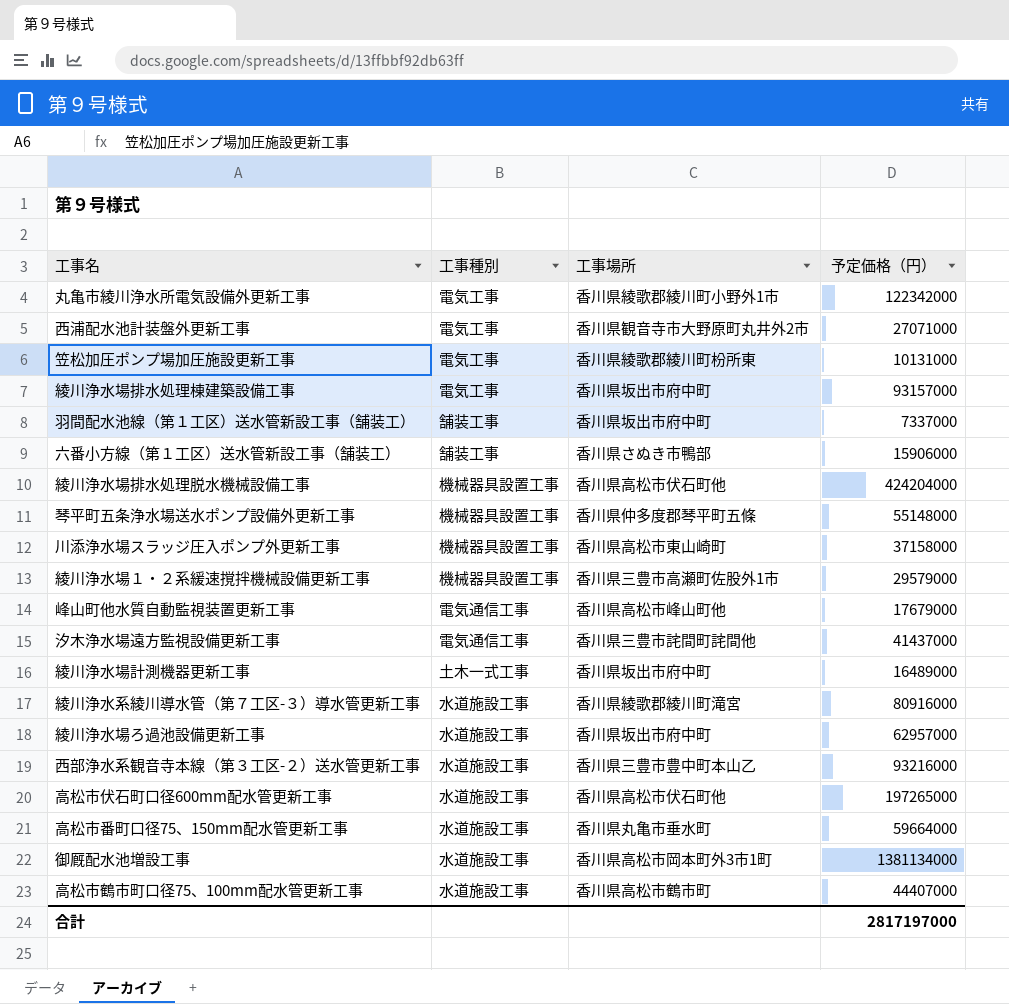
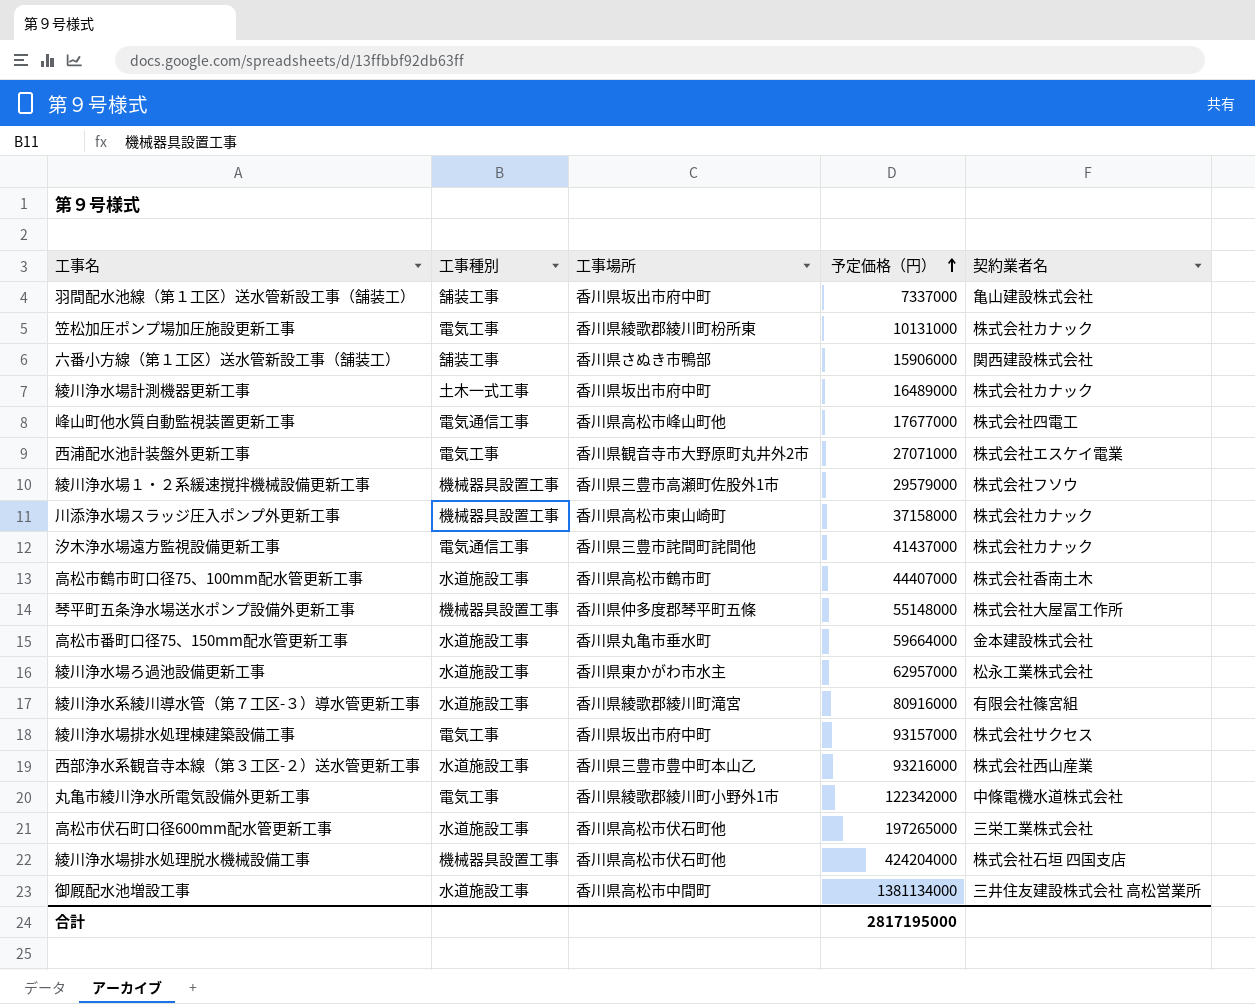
row order: none -> 予定価格（円） ascending
column 契約業者名 | position: none -> 5
峰山町他水質自動監視装置更新工事 | 予定価格（円）: 17679000 -> 17677000
綾川浄水場ろ過池設備更新工事 | 工事場所: 香川県坂出市府中町 -> 香川県東かがわ市水主
御厩配水池増設工事 | 工事場所: 香川県高松市岡本町外3市1町 -> 香川県高松市中間町
合計 | 予定価格（円）: 2817197000 -> 2817195000

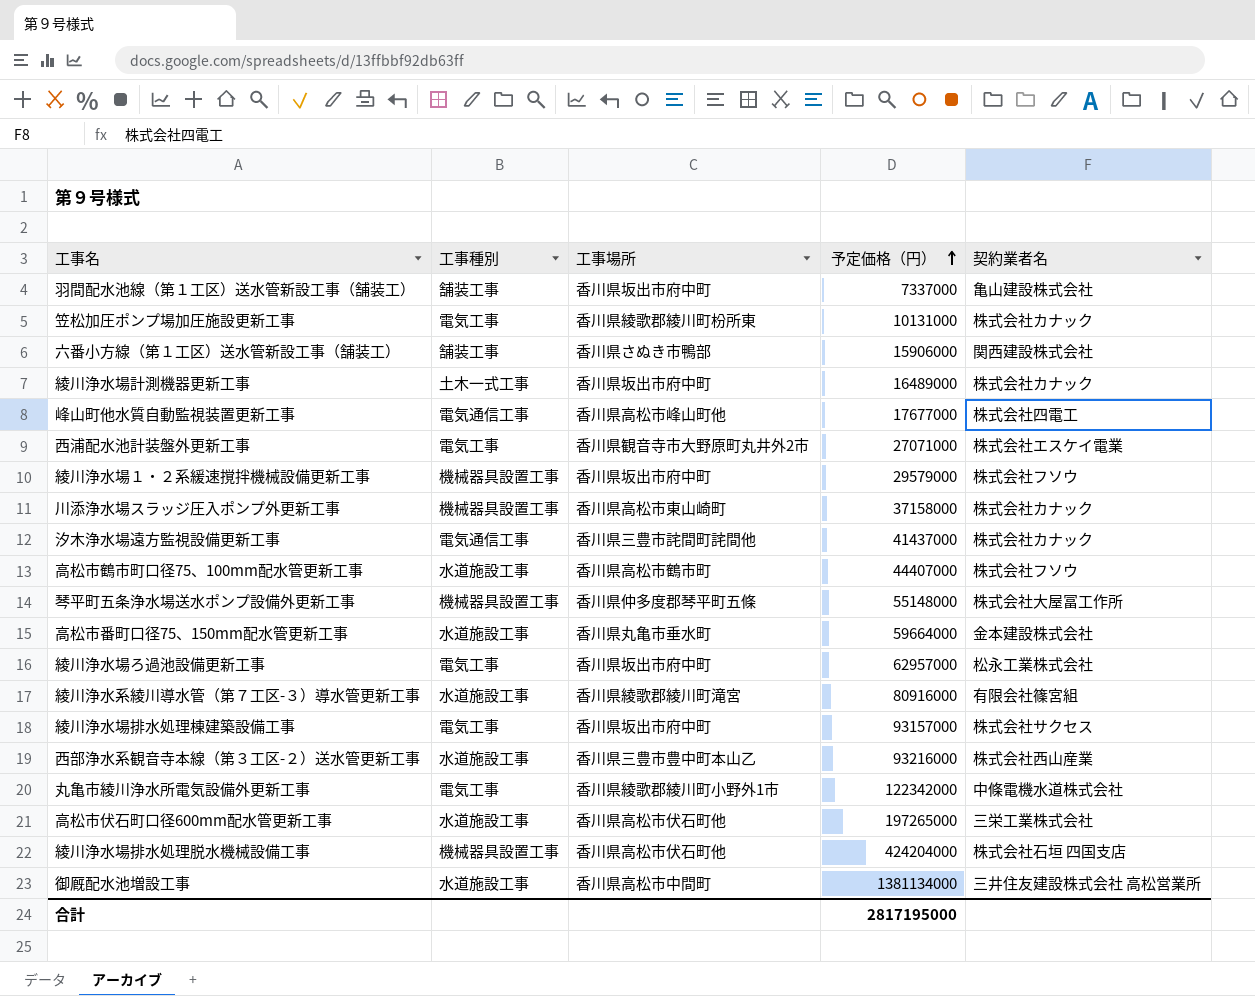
綾川浄水場１・２系緩速撹拌機械設備更新工事 | 工事場所: 香川県三豊市高瀬町佐股外1市 -> 香川県坂出市府中町
高松市鶴市町口径75、100mm配水管更新工事 | 契約業者名: 株式会社香南土木 -> 株式会社フソウ
綾川浄水場ろ過池設備更新工事 | 工事種別: 水道施設工事 -> 電気工事
綾川浄水場ろ過池設備更新工事 | 工事場所: 香川県東かがわ市水主 -> 香川県坂出市府中町

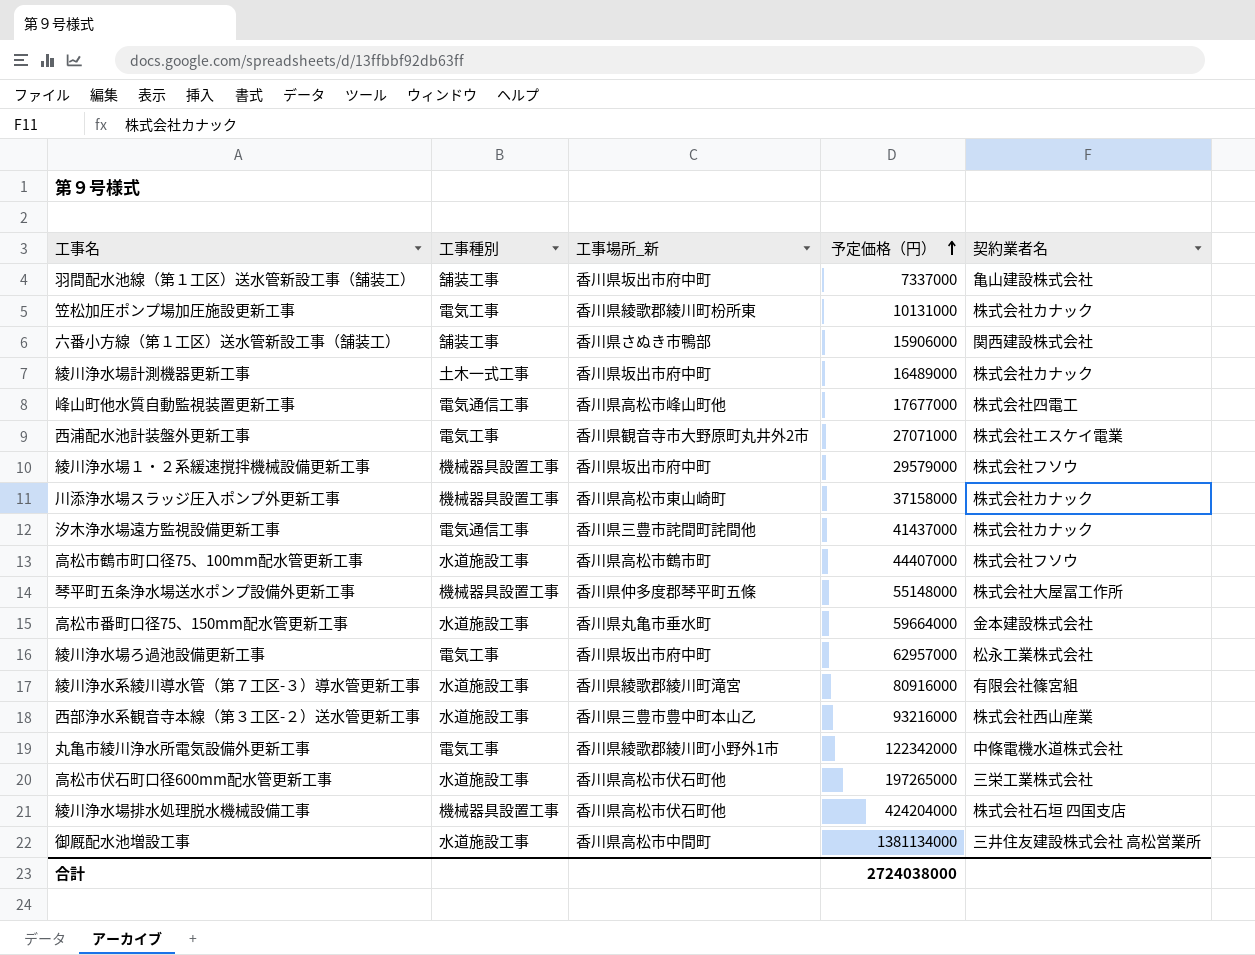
column name: 工事場所 -> 工事場所_新
row 綾川浄水場排水処理棟建築設備工事: 電気工事 | 香川県坂出市府中町 | 93157000 | 株式会社サクセス -> none
合計 | 予定価格（円）: 2817195000 -> 2724038000

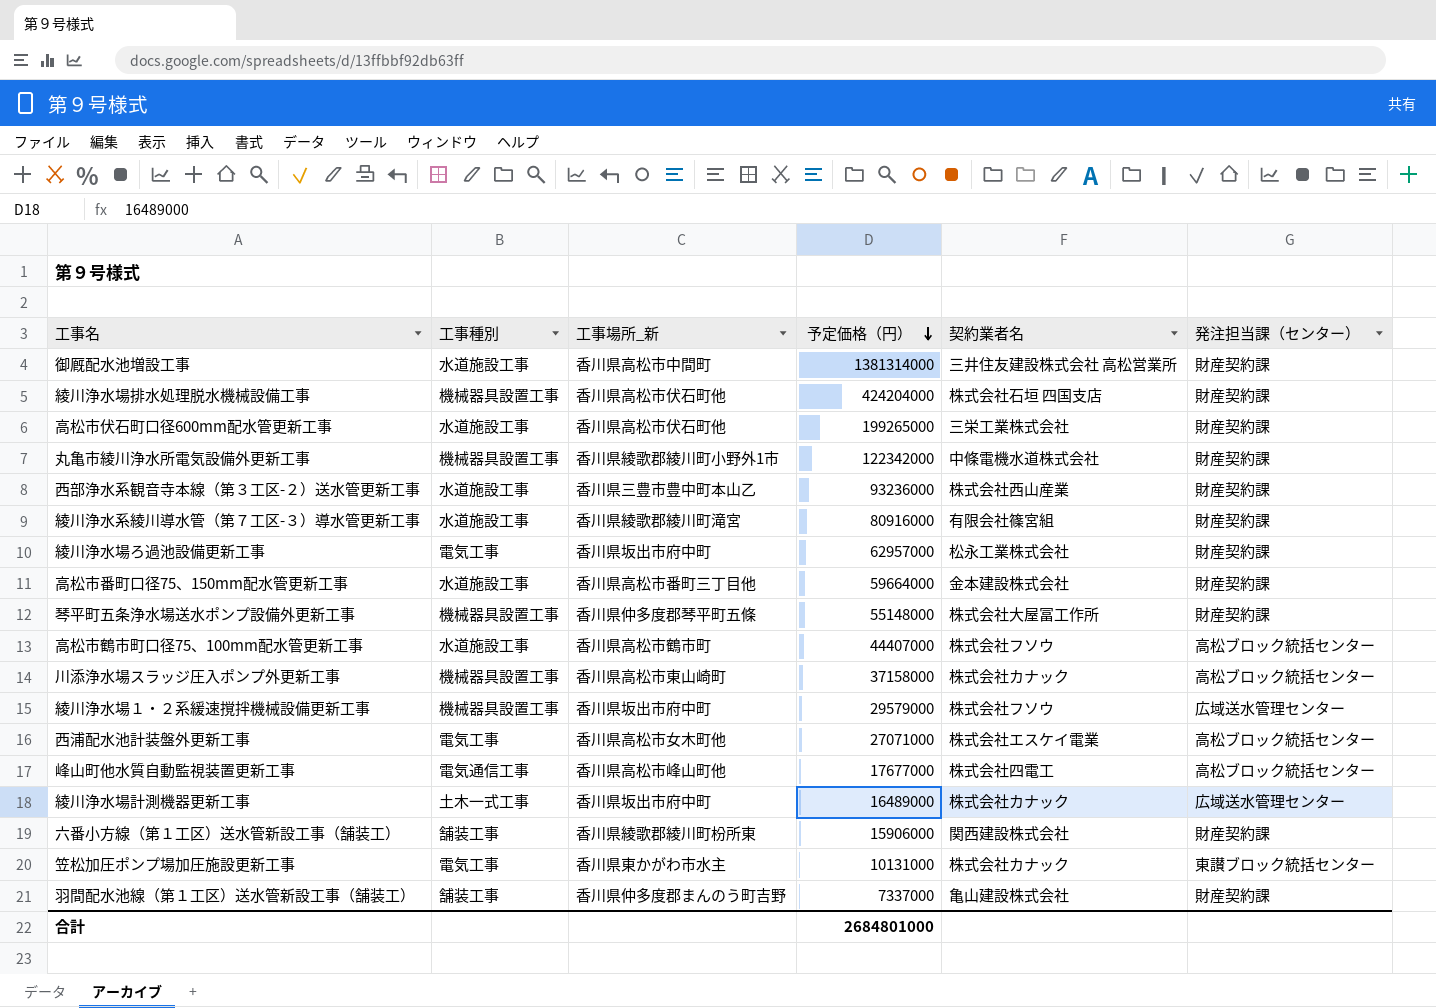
row order: 予定価格（円） ascending -> 予定価格（円） descending
column 発注担当課（センター） | position: none -> 6
row 汐木浄水場遠方監視設備更新工事: 電気通信工事 | 香川県三豊市詫間町詫間他 | 41437000 | 株式会社カナック -> none
御厩配水池増設工事 | 予定価格（円）: 1381134000 -> 1381314000
高松市伏石町口径600mm配水管更新工事 | 予定価格（円）: 197265000 -> 199265000
丸亀市綾川浄水所電気設備外更新工事 | 工事種別: 電気工事 -> 機械器具設置工事
西部浄水系観音寺本線（第３工区-２）送水管更新工事 | 予定価格（円）: 93216000 -> 93236000
高松市番町口径75、150mm配水管更新工事 | 工事場所_新: 香川県丸亀市垂水町 -> 香川県高松市番町三丁目他
西浦配水池計装盤外更新工事 | 工事場所_新: 香川県観音寺市大野原町丸井外2市 -> 香川県高松市女木町他
六番小方線（第１工区）送水管新設工事（舗装工） | 工事場所_新: 香川県さぬき市鴨部 -> 香川県綾歌郡綾川町枌所東
笠松加圧ポンプ場加圧施設更新工事 | 工事場所_新: 香川県綾歌郡綾川町枌所東 -> 香川県東かがわ市水主
羽間配水池線（第１工区）送水管新設工事（舗装工） | 工事場所_新: 香川県坂出市府中町 -> 香川県仲多度郡まんのう町吉野
合計 | 予定価格（円）: 2724038000 -> 2684801000

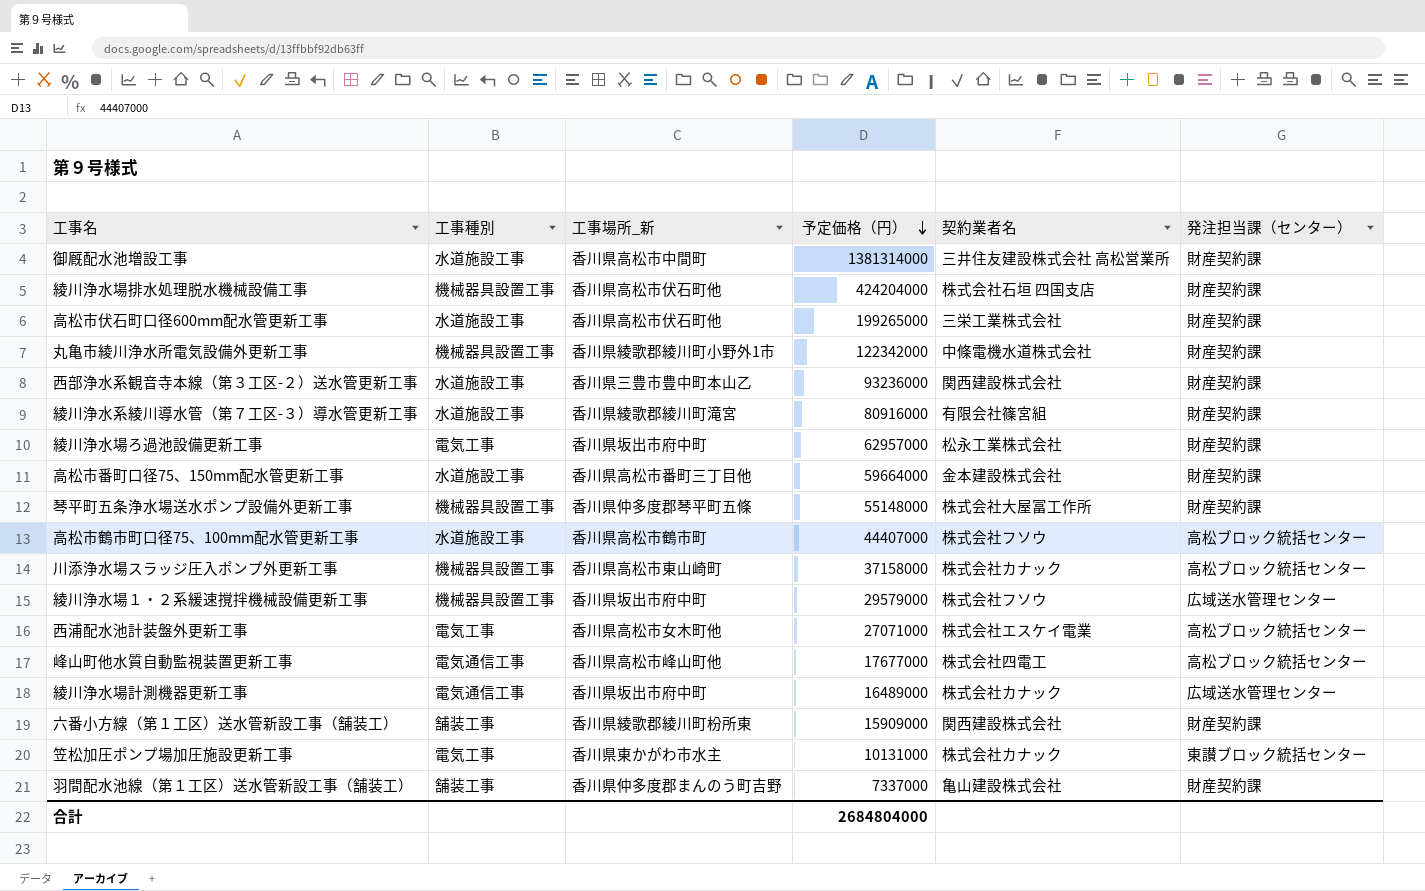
西部浄水系観音寺本線（第３工区-２）送水管更新工事 | 契約業者名: 株式会社西山産業 -> 関西建設株式会社
綾川浄水場計測機器更新工事 | 工事種別: 土木一式工事 -> 電気通信工事
六番小方線（第１工区）送水管新設工事（舗装工） | 予定価格（円）: 15906000 -> 15909000
合計 | 予定価格（円）: 2684801000 -> 2684804000

